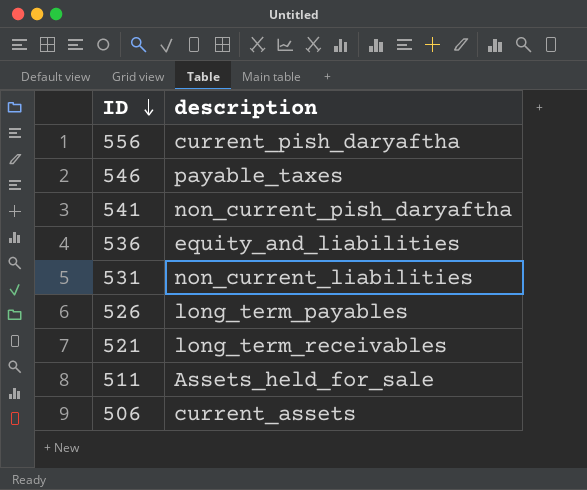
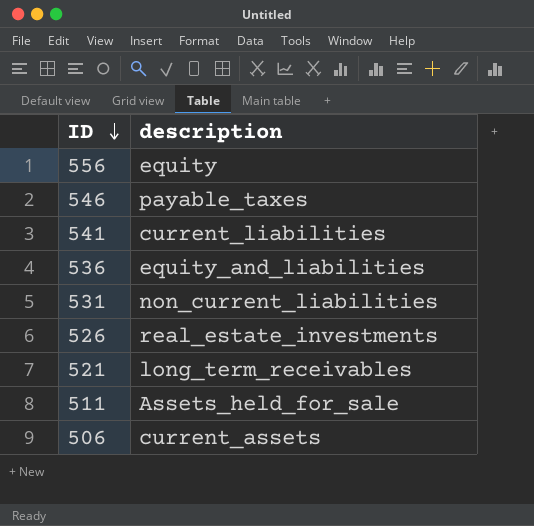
556 | description: current_pish_daryaftha -> equity
541 | description: non_current_pish_daryaftha -> current_liabilities
526 | description: long_term_payables -> real_estate_investments

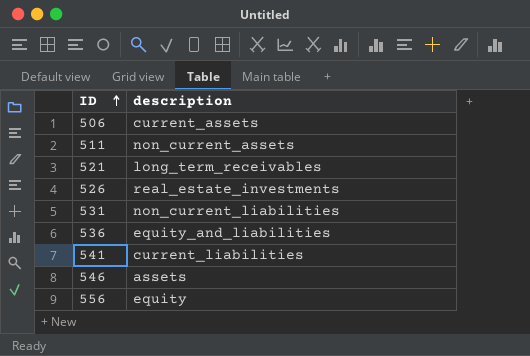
row order: ID descending -> ID ascending
511 | description: Assets_held_for_sale -> non_current_assets
546 | description: payable_taxes -> assets

